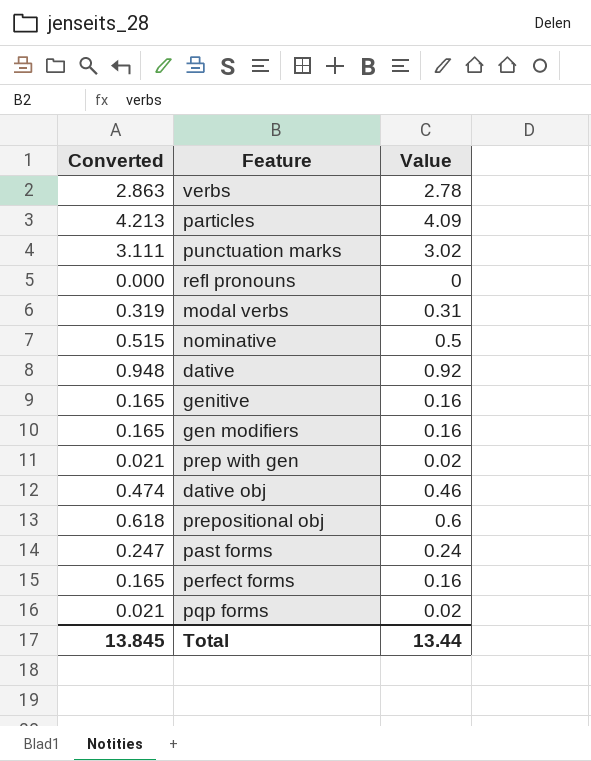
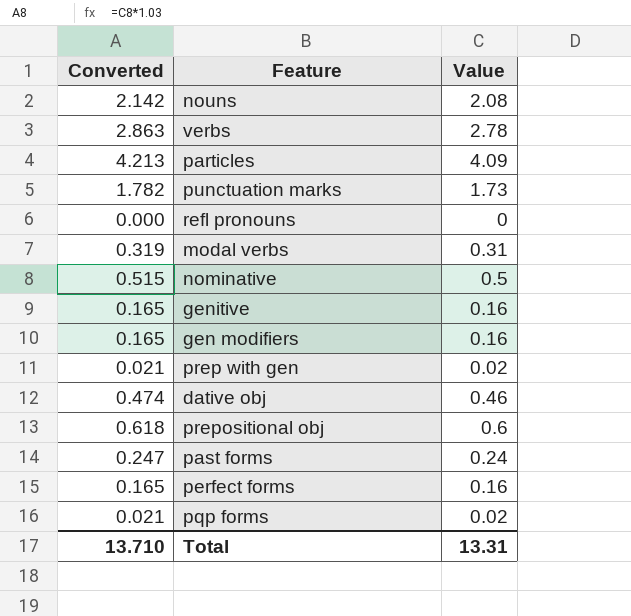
row dative: 0.948 | 0.92 -> none
row nouns: none -> 2.142 | 2.08
punctuation marks | Converted: 3.111 -> 1.782
punctuation marks | Value: 3.02 -> 1.73
Total | Converted: 13.845 -> 13.710
Total | Value: 13.44 -> 13.31

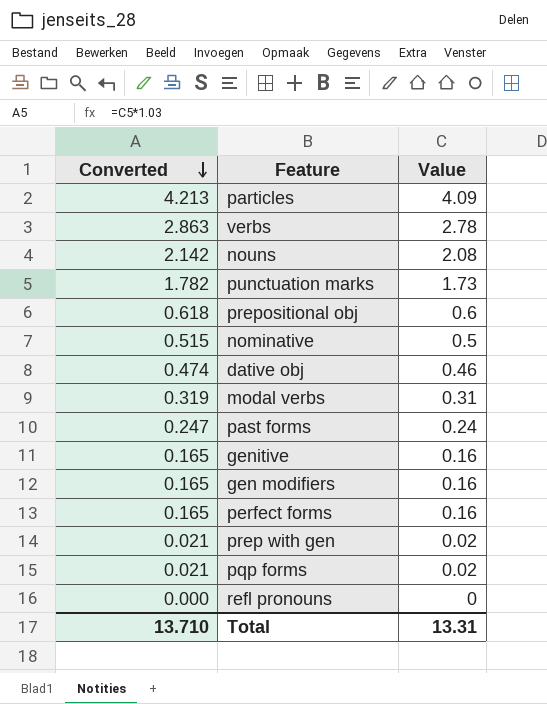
row order: none -> Converted descending

